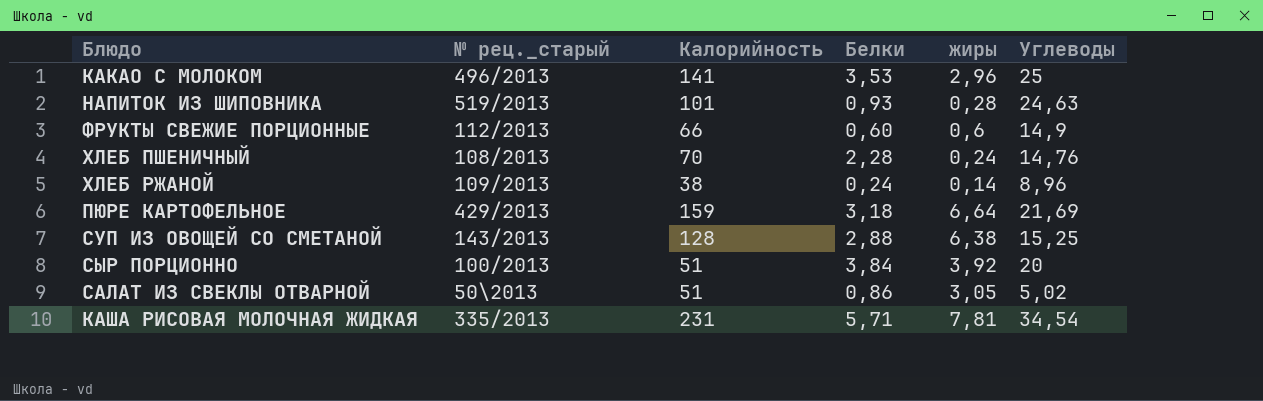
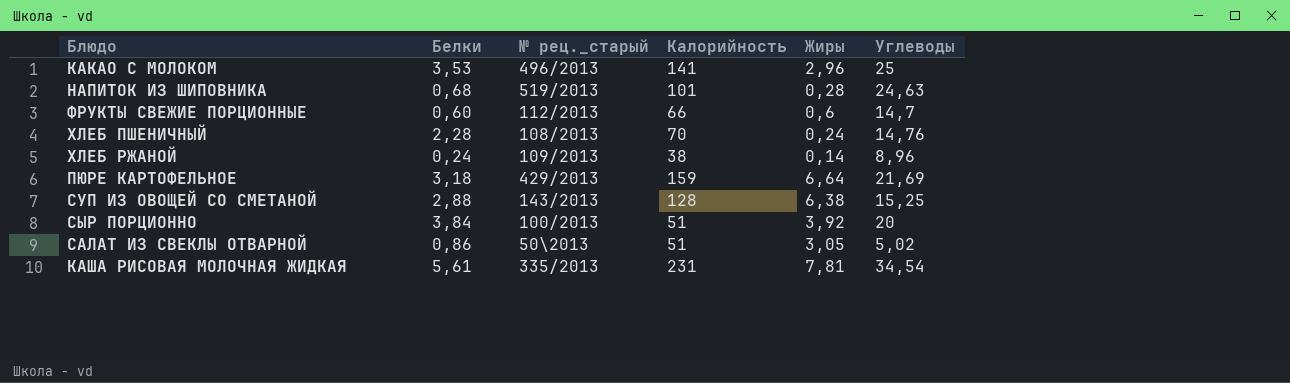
column Белки | position: 4 -> 2
column name: жиры -> Жиры
НАПИТОК ИЗ ШИПОВНИКА | Белки: 0,93 -> 0,68
ФРУКТЫ СВЕЖИЕ ПОРЦИОННЫЕ | Углеводы: 14,9 -> 14,7
КАША РИСОВАЯ МОЛОЧНАЯ ЖИДКАЯ | Белки: 5,71 -> 5,61

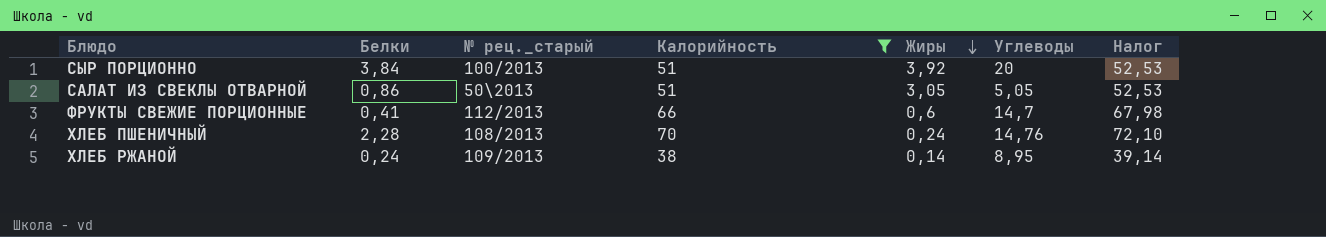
filter: none -> Калорийность <= 70
row order: none -> Жиры descending
column Налог | formula: none -> [Калорийность] * 1,03
САЛАТ ИЗ СВЕКЛЫ ОТВАРНОЙ | Углеводы: 5,02 -> 5,05
ФРУКТЫ СВЕЖИЕ ПОРЦИОННЫЕ | Белки: 0,60 -> 0,41
ХЛЕБ РЖАНОЙ | Углеводы: 8,96 -> 8,95

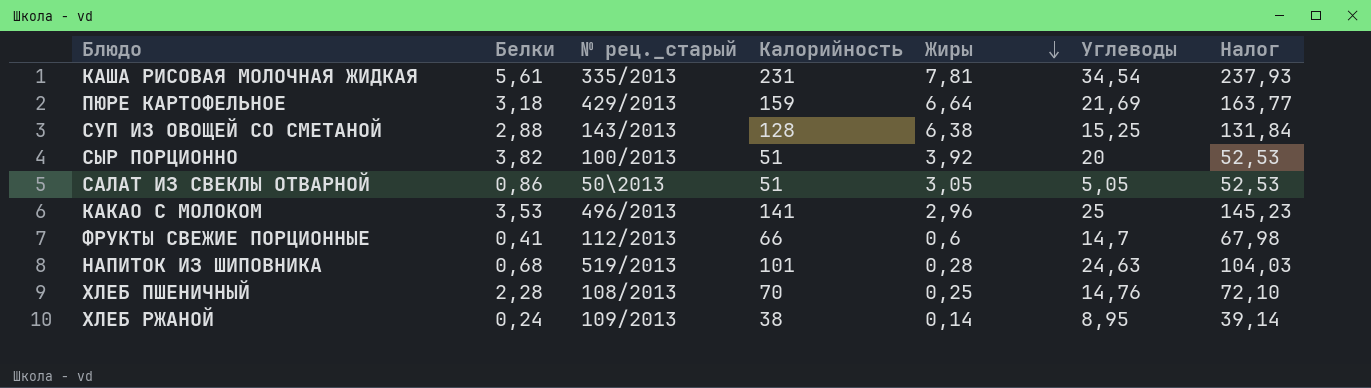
filter: Калорийность <= 70 -> none
СЫР ПОРЦИОННО | Белки: 3,84 -> 3,82
ХЛЕБ ПШЕНИЧНЫЙ | Жиры: 0,24 -> 0,25

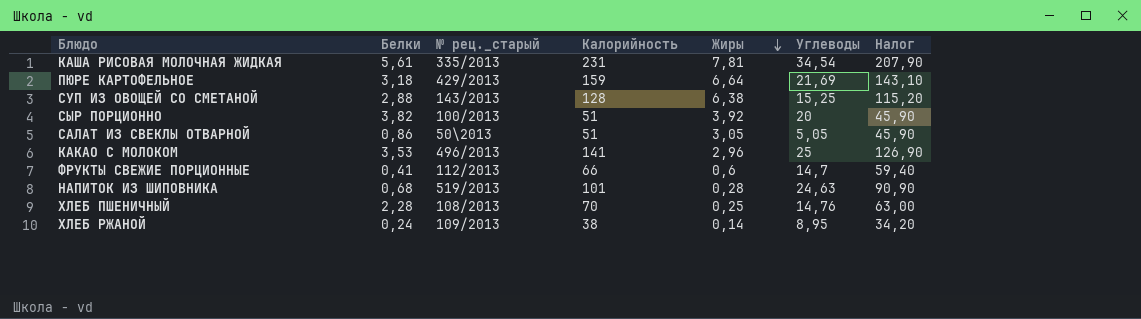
column Налог | formula: [Калорийность] * 1,03 -> [Калорийность] * 0,9

